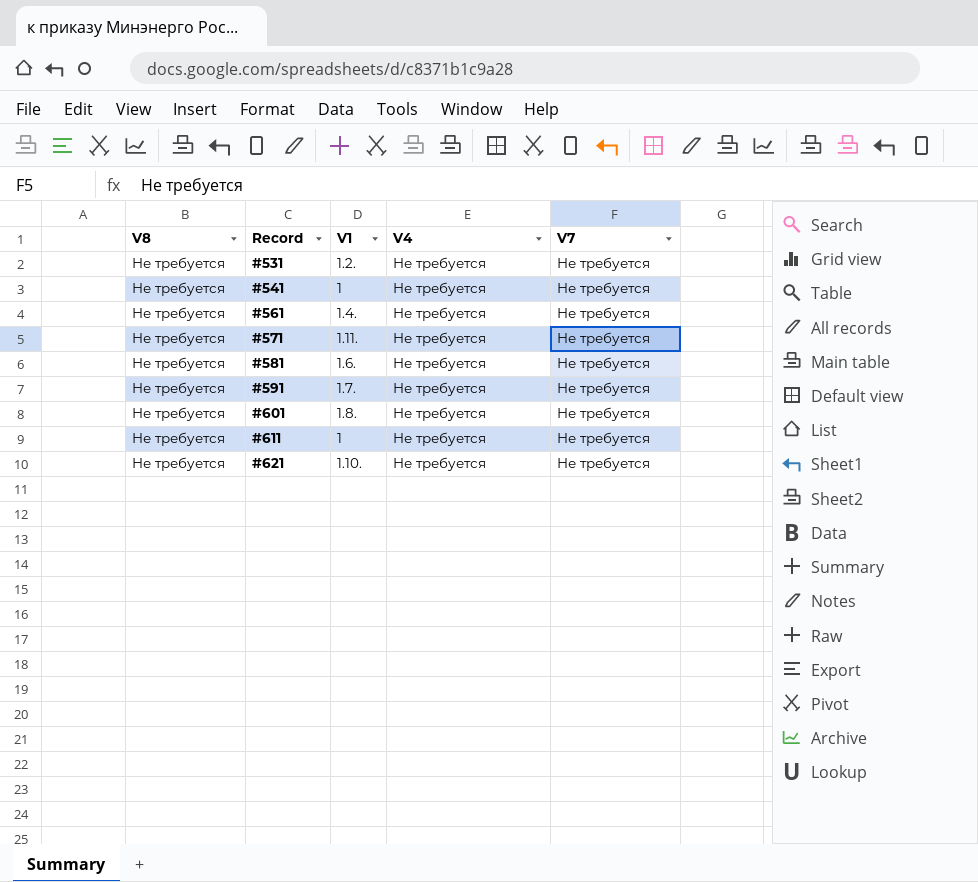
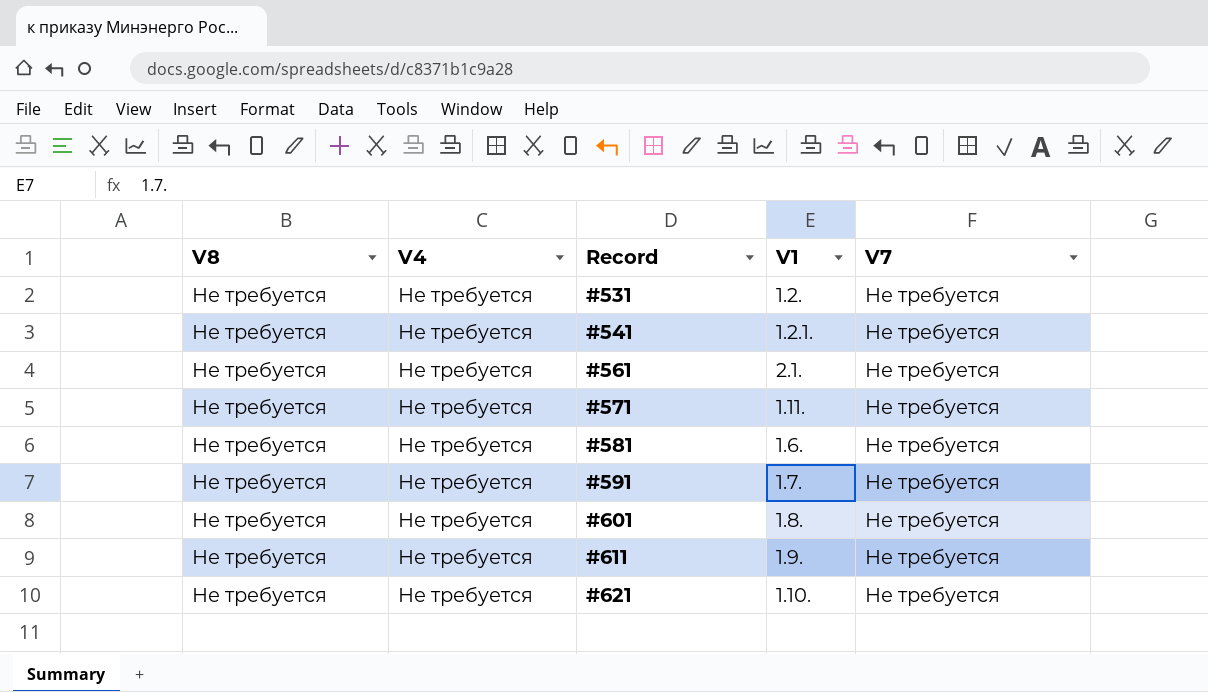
column V4 | position: 4 -> 2
#541 | V1: 1 -> 1.2.1.
#561 | V1: 1.4. -> 2.1.
#611 | V1: 1 -> 1.9.

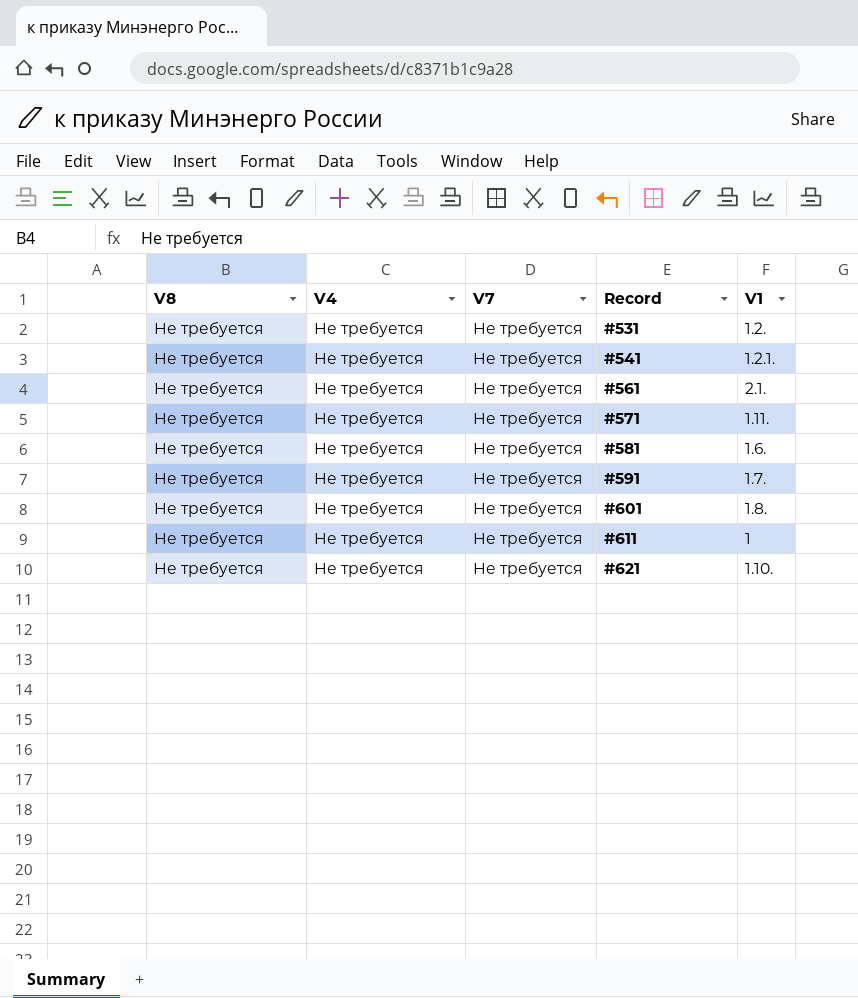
column V7 | position: 5 -> 3
#611 | V1: 1.9. -> 1

